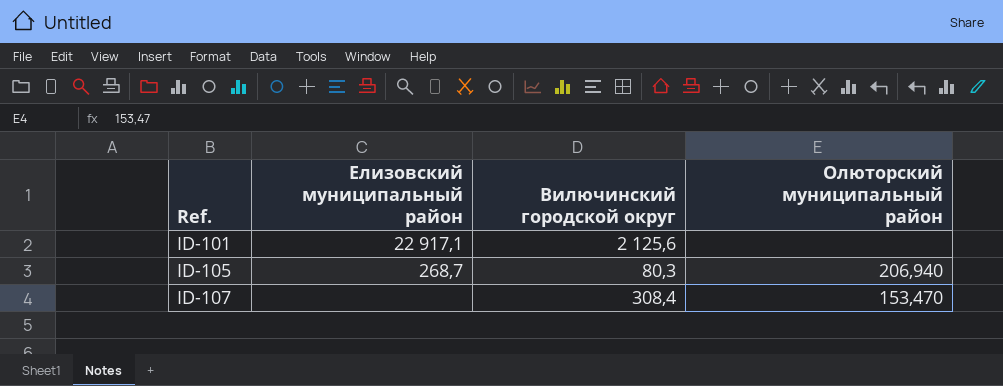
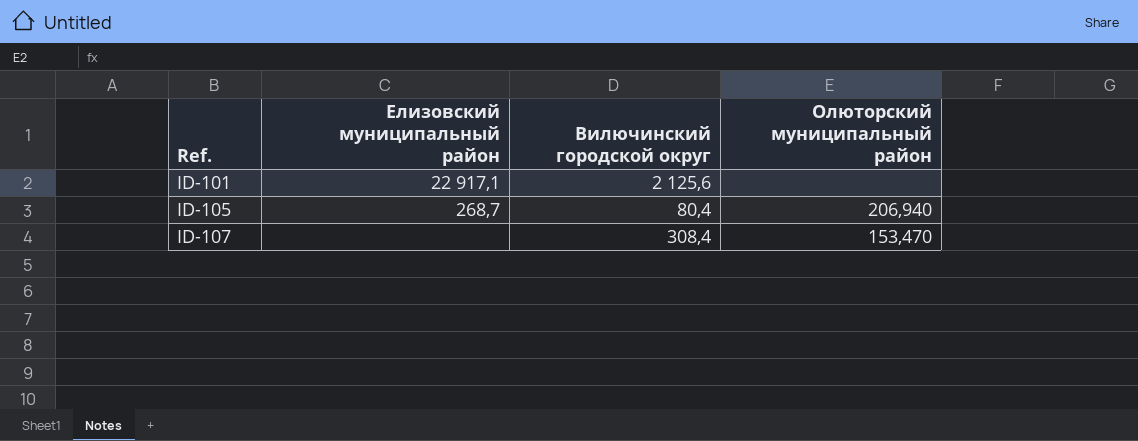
ID-105 | Вилючинский городской округ: 80,3 -> 80,4

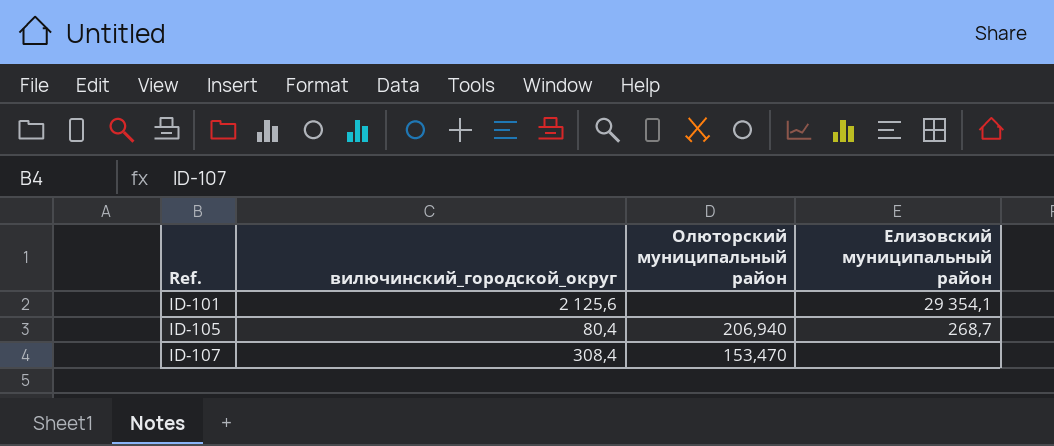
column name: Вилючинский городской округ -> вилючинский_городской_округ
column Елизовский муниципальный район | position: 2 -> 4
ID-101 | Елизовский муниципальный район: 22 917,1 -> 29 354,1

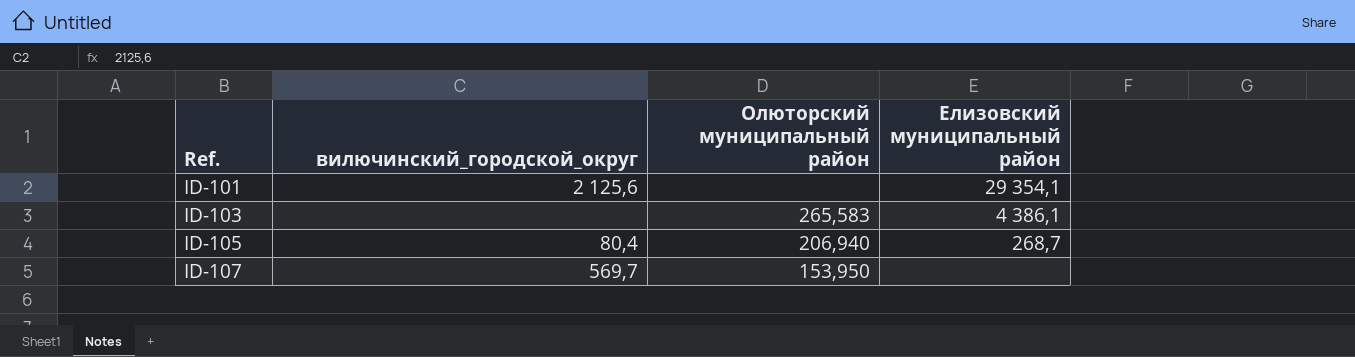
row ID-103: none -> none | 265,583 | 4 386,1
ID-107 | вилючинский_городской_округ: 308,4 -> 569,7
ID-107 | Олюторский муниципальный район: 153,470 -> 153,950

